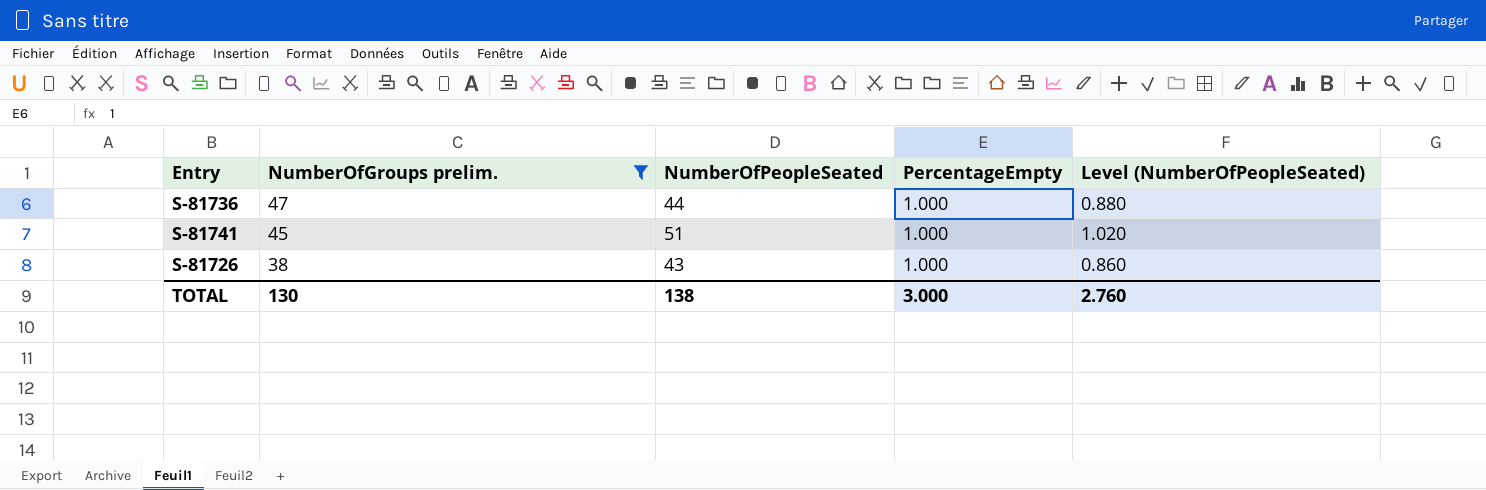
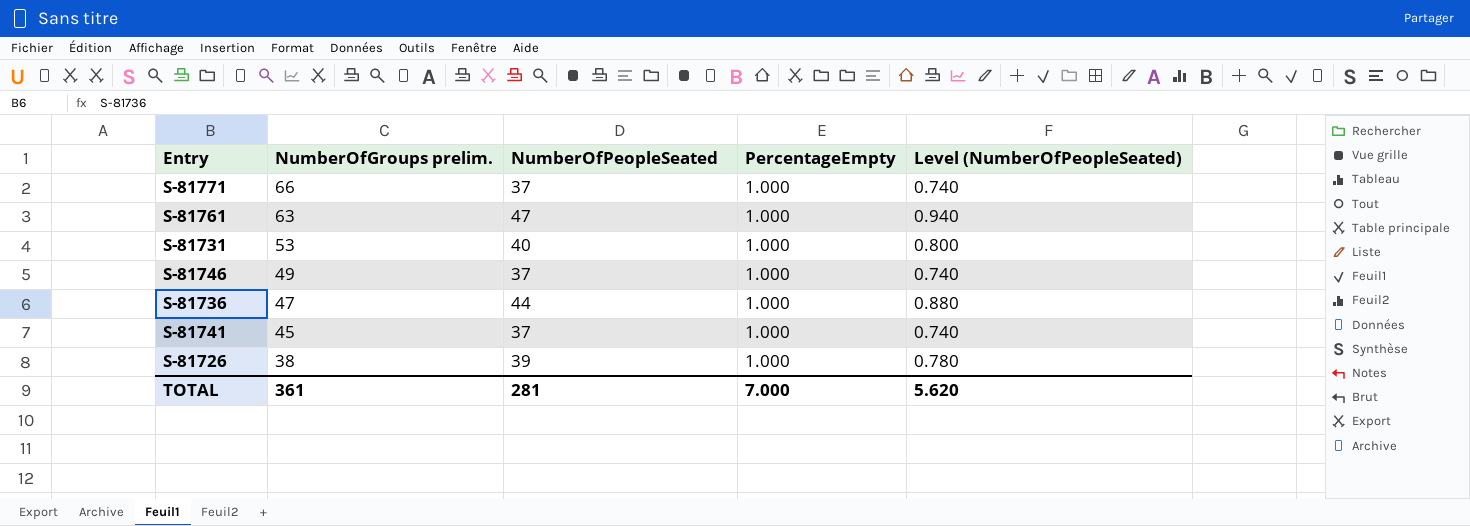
filter: NumberOfGroups prelim. <= 47 -> none
S-81741 | NumberOfPeopleSeated: 51 -> 37
S-81741 | Level (NumberOfPeopleSeated): 1.020 -> 0.740
S-81726 | NumberOfPeopleSeated: 43 -> 39
S-81726 | Level (NumberOfPeopleSeated): 0.860 -> 0.780
TOTAL | NumberOfGroups prelim.: 130 -> 361
TOTAL | NumberOfPeopleSeated: 138 -> 281
TOTAL | PercentageEmpty: 3.000 -> 7.000
TOTAL | Level (NumberOfPeopleSeated): 2.760 -> 5.620

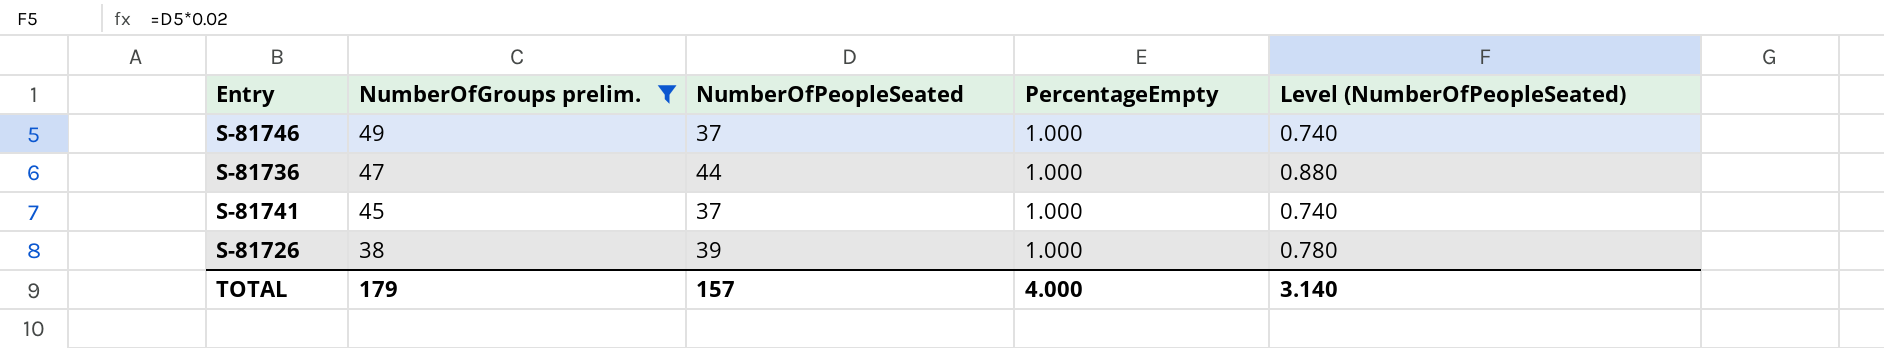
filter: none -> NumberOfGroups prelim. <= 49
TOTAL | NumberOfGroups prelim.: 361 -> 179
TOTAL | NumberOfPeopleSeated: 281 -> 157
TOTAL | PercentageEmpty: 7.000 -> 4.000
TOTAL | Level (NumberOfPeopleSeated): 5.620 -> 3.140

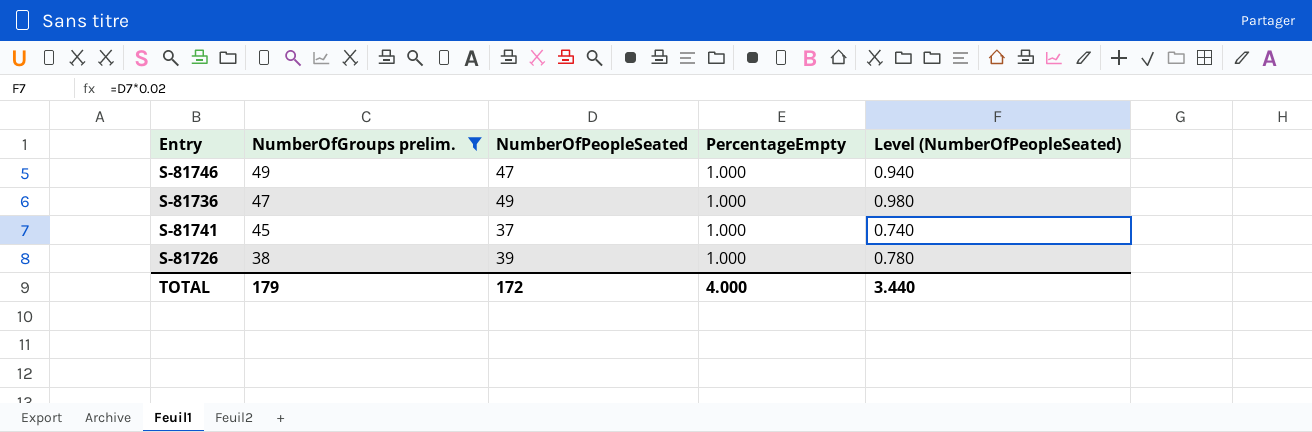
S-81746 | NumberOfPeopleSeated: 37 -> 47
S-81746 | Level (NumberOfPeopleSeated): 0.740 -> 0.940
S-81736 | NumberOfPeopleSeated: 44 -> 49
S-81736 | Level (NumberOfPeopleSeated): 0.880 -> 0.980
TOTAL | NumberOfPeopleSeated: 157 -> 172
TOTAL | Level (NumberOfPeopleSeated): 3.140 -> 3.440

